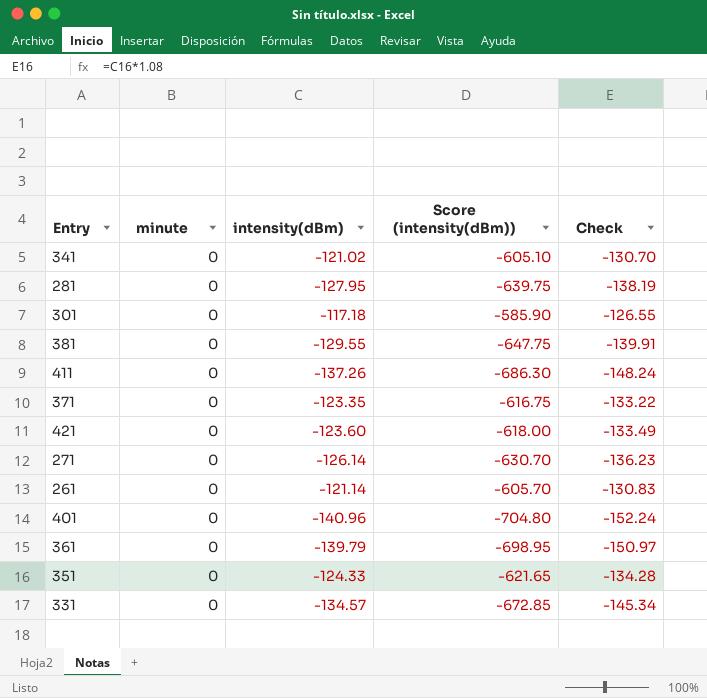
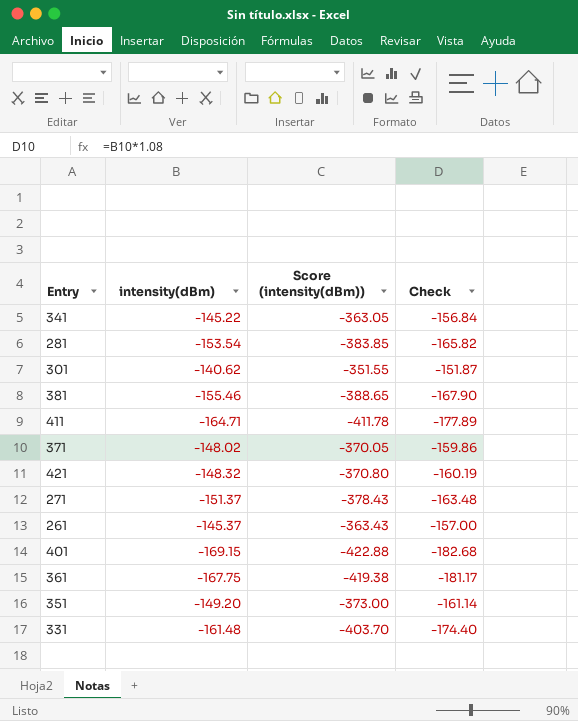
column minute | position: 2 -> none
column Score (intensity(dBm)) | formula: [intensity(dBm)] * 5 -> [intensity(dBm)] * 2.5
341 | intensity(dBm): -121.02 -> -145.22
341 | Check: -130.70 -> -156.84
281 | intensity(dBm): -127.95 -> -153.54
281 | Check: -138.19 -> -165.82
301 | intensity(dBm): -117.18 -> -140.62
301 | Check: -126.55 -> -151.87
381 | intensity(dBm): -129.55 -> -155.46
381 | Check: -139.91 -> -167.90
411 | intensity(dBm): -137.26 -> -164.71
411 | Check: -148.24 -> -177.89
371 | intensity(dBm): -123.35 -> -148.02
371 | Check: -133.22 -> -159.86
421 | intensity(dBm): -123.60 -> -148.32
421 | Check: -133.49 -> -160.19
271 | intensity(dBm): -126.14 -> -151.37
271 | Check: -136.23 -> -163.48
261 | intensity(dBm): -121.14 -> -145.37
261 | Check: -130.83 -> -157.00
401 | intensity(dBm): -140.96 -> -169.15
401 | Check: -152.24 -> -182.68
361 | intensity(dBm): -139.79 -> -167.75
361 | Check: -150.97 -> -181.17
351 | intensity(dBm): -124.33 -> -149.20
351 | Check: -134.28 -> -161.14
331 | intensity(dBm): -134.57 -> -161.48
331 | Check: -145.34 -> -174.40

